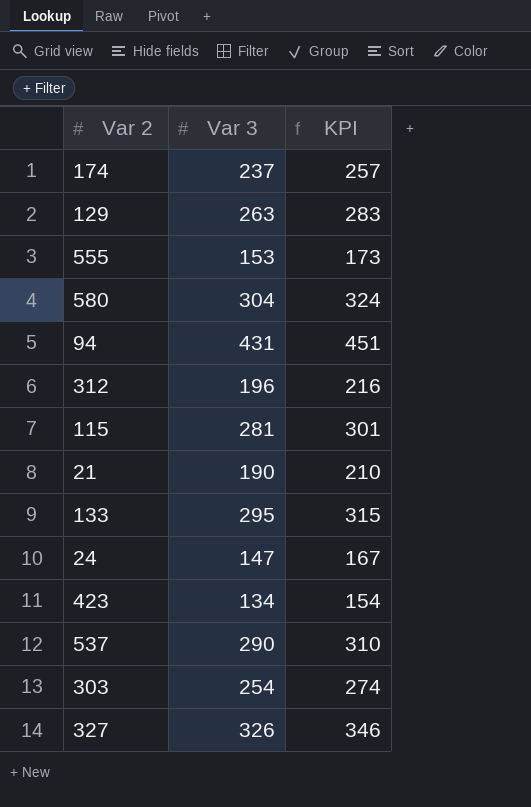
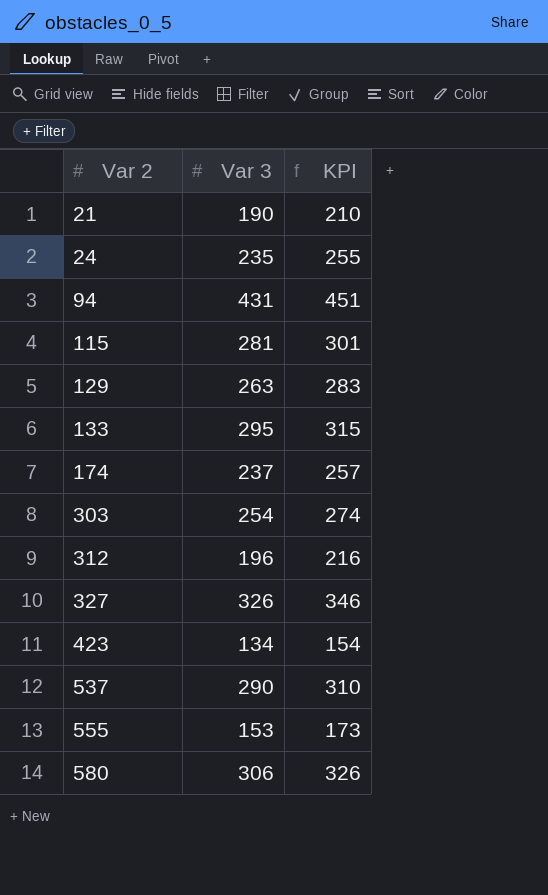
row order: none -> Var 2 ascending
24 | Var 3: 147 -> 235
24 | KPI: 167 -> 255
580 | Var 3: 304 -> 306
580 | KPI: 324 -> 326

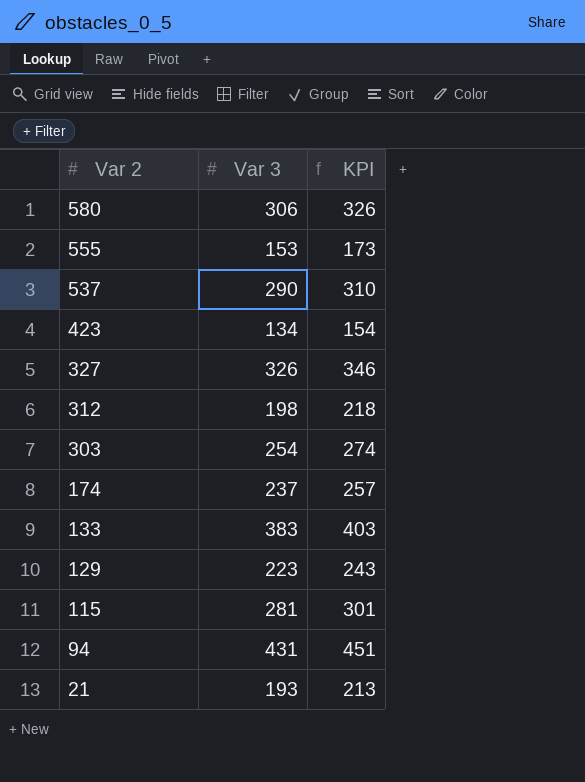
row order: Var 2 ascending -> Var 2 descending
row 24: 235 | 255 -> none
312 | Var 3: 196 -> 198
312 | KPI: 216 -> 218
133 | Var 3: 295 -> 383
133 | KPI: 315 -> 403
129 | Var 3: 263 -> 223
129 | KPI: 283 -> 243
21 | Var 3: 190 -> 193
21 | KPI: 210 -> 213

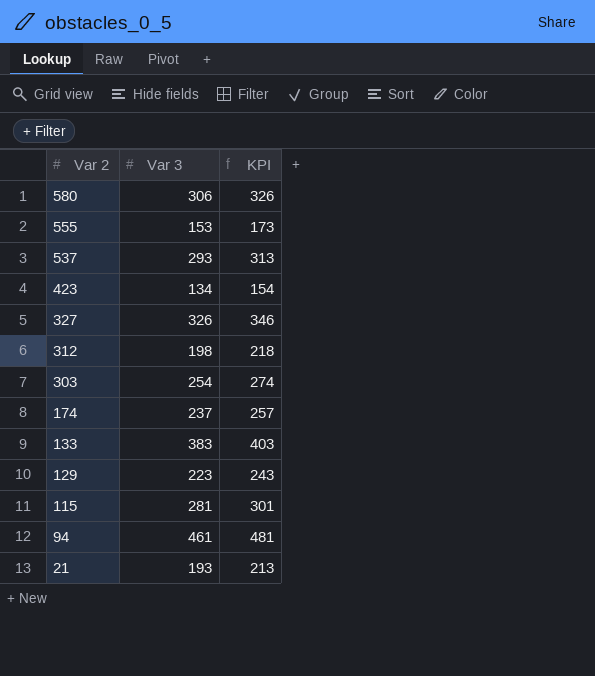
537 | Var 3: 290 -> 293
537 | KPI: 310 -> 313
94 | Var 3: 431 -> 461
94 | KPI: 451 -> 481

